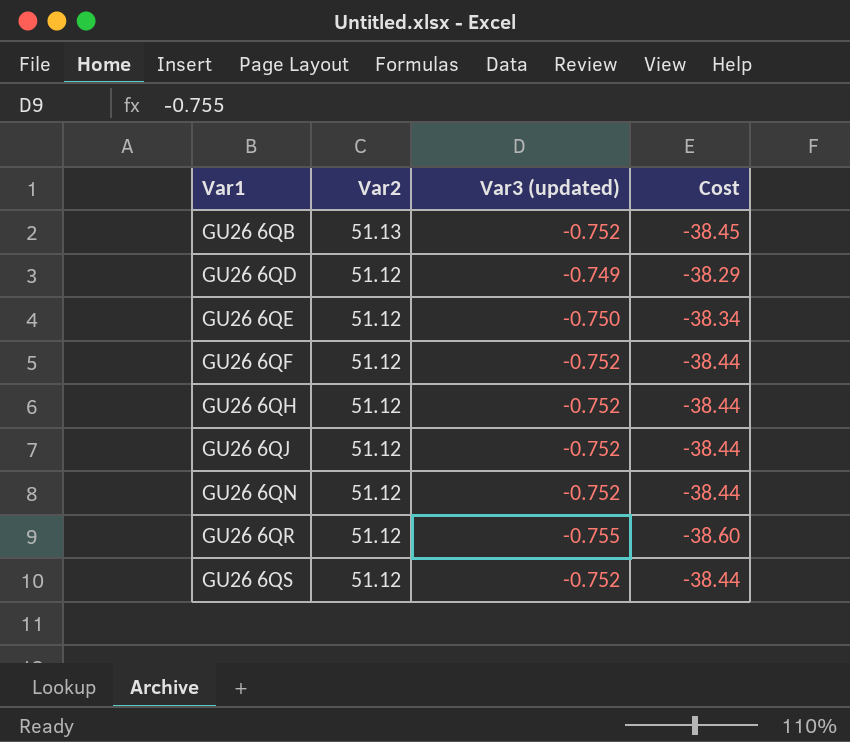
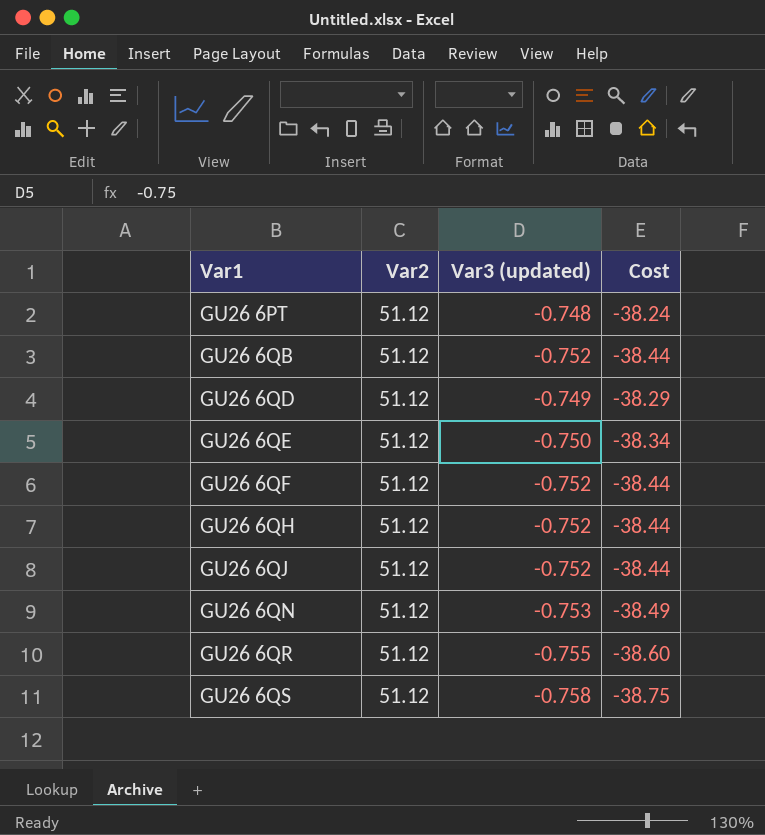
row GU26 6PT: none -> 51.12 | -0.748 | -38.24
GU26 6QB | Var2: 51.13 -> 51.12
GU26 6QB | Cost: -38.45 -> -38.44
GU26 6QN | Var3 (updated): -0.752 -> -0.753
GU26 6QN | Cost: -38.44 -> -38.49
GU26 6QS | Var3 (updated): -0.752 -> -0.758
GU26 6QS | Cost: -38.44 -> -38.75

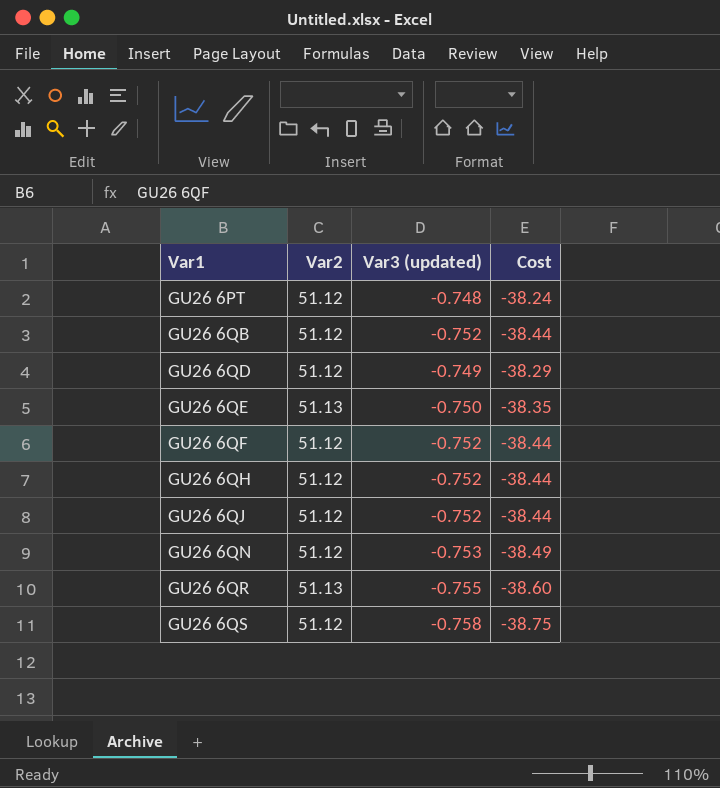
GU26 6QE | Var2: 51.12 -> 51.13
GU26 6QE | Cost: -38.34 -> -38.35
GU26 6QR | Var2: 51.12 -> 51.13

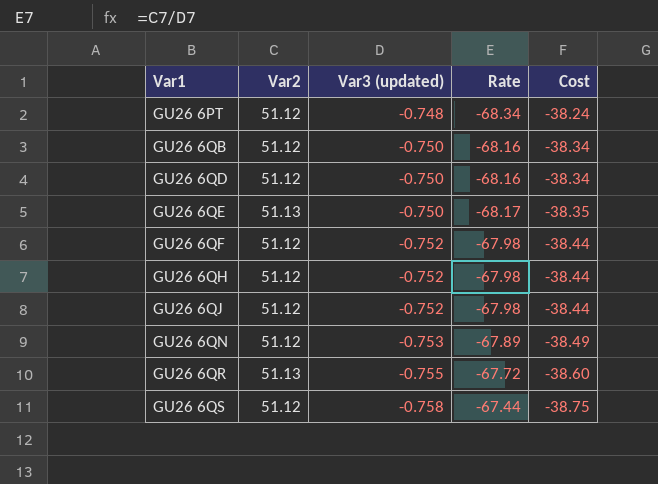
column Rate | formula: none -> [Var2] / [Var3 (updated)]
GU26 6QB | Var3 (updated): -0.752 -> -0.750
GU26 6QB | Cost: -38.44 -> -38.34
GU26 6QD | Var3 (updated): -0.749 -> -0.750
GU26 6QD | Cost: -38.29 -> -38.34

